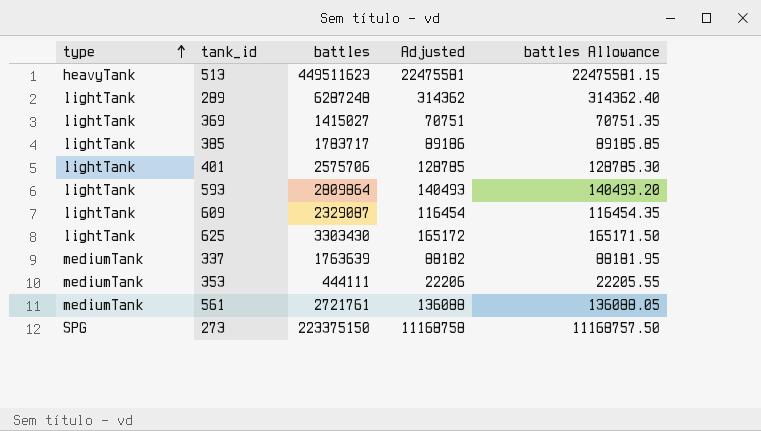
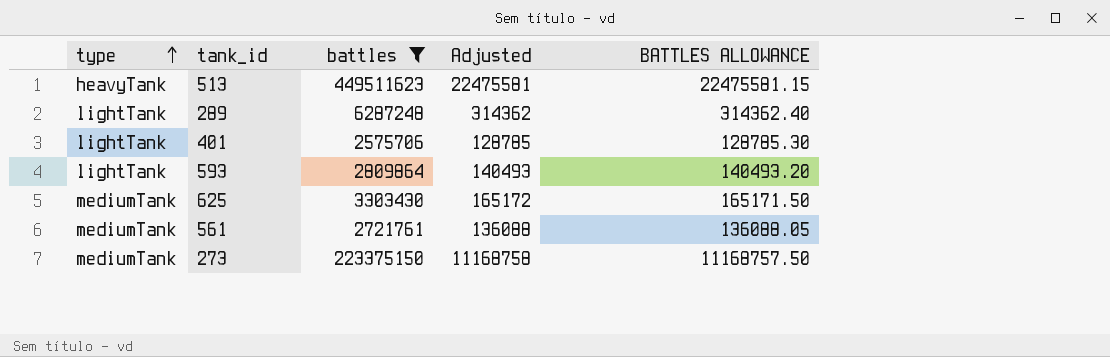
filter: none -> battles >= 2575706
column name: battles Allowance -> BATTLES ALLOWANCE
625 | type: lightTank -> mediumTank
273 | type: SPG -> mediumTank

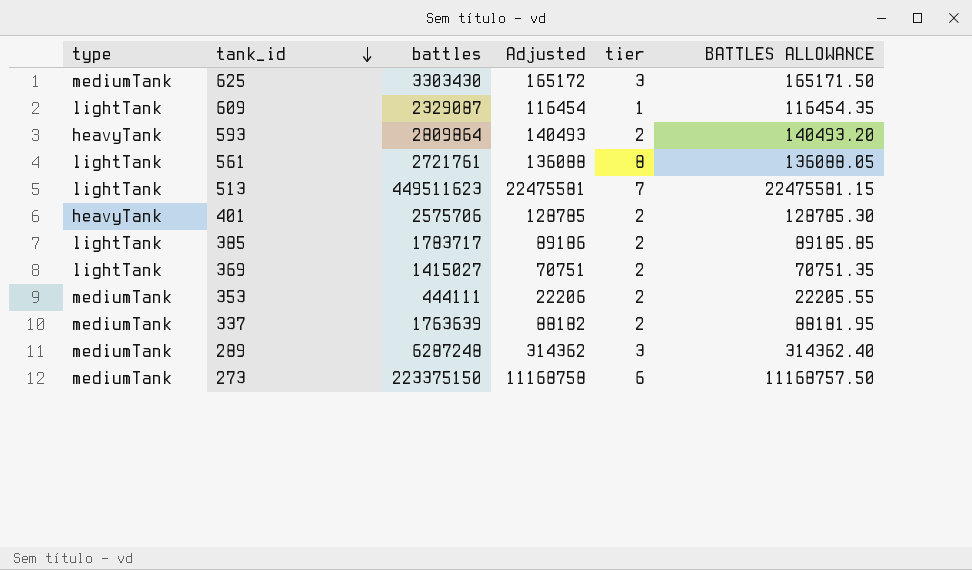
filter: battles >= 2575706 -> none
row order: type ascending -> tank_id descending
column tier | position: none -> 5
593 | type: lightTank -> heavyTank
561 | type: mediumTank -> lightTank
513 | type: heavyTank -> lightTank
401 | type: lightTank -> heavyTank
289 | type: lightTank -> mediumTank

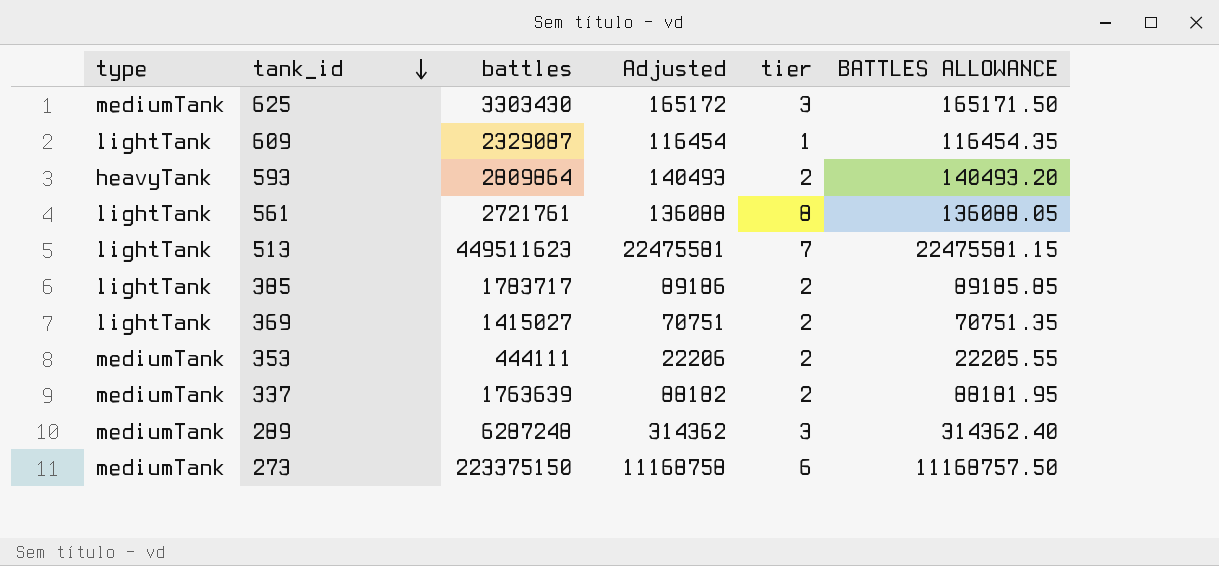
row 401: heavyTank | 2575706 | 128785 | 2 | 128785.30 -> none

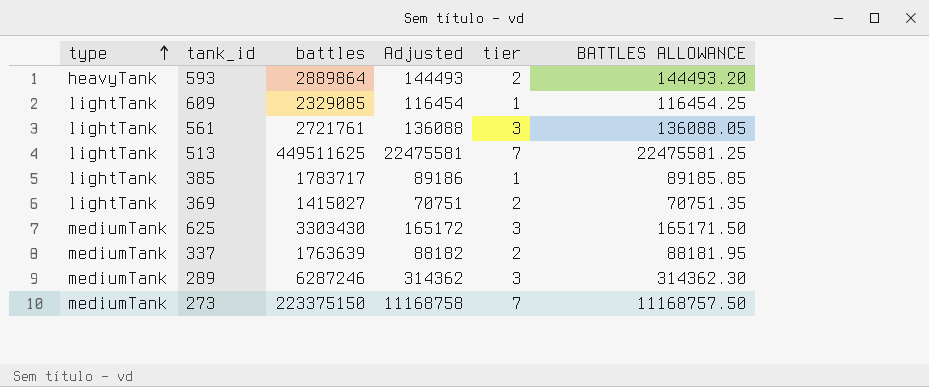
row order: tank_id descending -> type ascending
row 353: mediumTank | 444111 | 22206 | 2 | 22205.55 -> none
593 | battles: 2809864 -> 2889864
593 | Adjusted: 140493 -> 144493
593 | BATTLES ALLOWANCE: 140493.20 -> 144493.20
609 | battles: 2329087 -> 2329085
609 | BATTLES ALLOWANCE: 116454.35 -> 116454.25
561 | tier: 8 -> 3
513 | battles: 449511623 -> 449511625
513 | BATTLES ALLOWANCE: 22475581.15 -> 22475581.25
385 | tier: 2 -> 1
289 | battles: 6287248 -> 6287246
289 | BATTLES ALLOWANCE: 314362.40 -> 314362.30
273 | tier: 6 -> 7

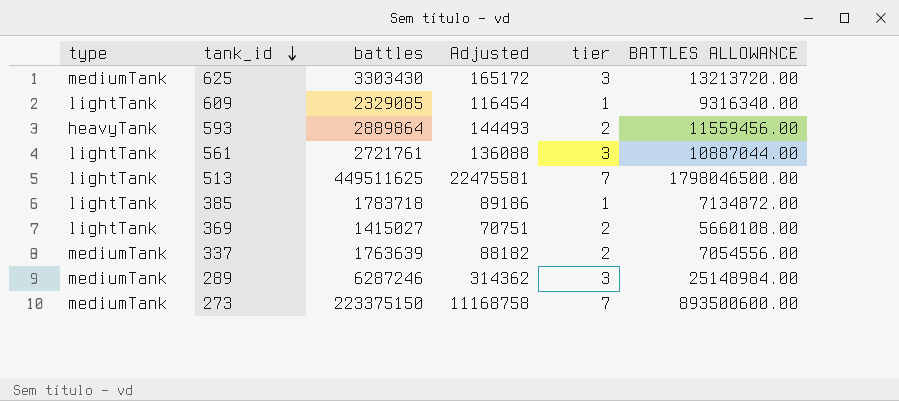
row order: type ascending -> tank_id descending
column BATTLES ALLOWANCE | formula: [battles] * 0.05 -> [battles] * 4
385 | battles: 1783717 -> 1783718

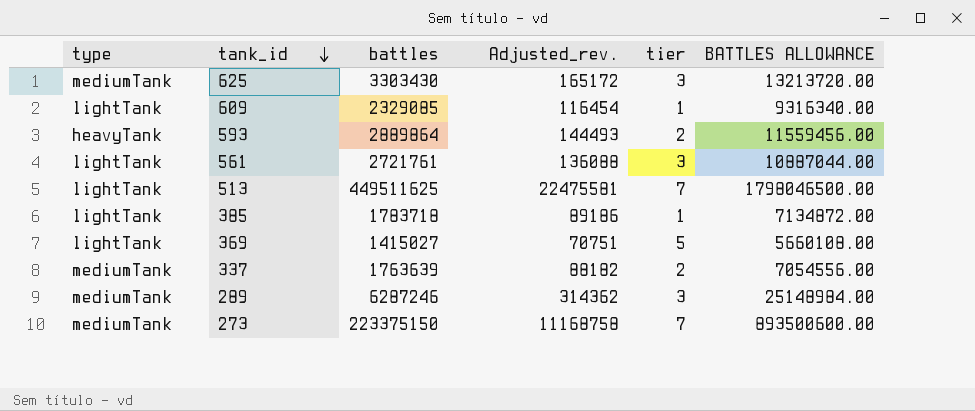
column name: Adjusted -> Adjusted_rev.
369 | tier: 2 -> 5

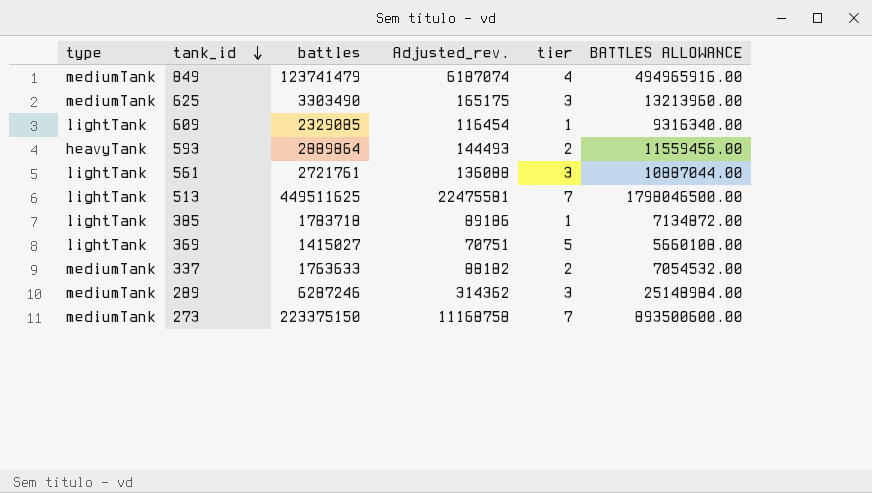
row 849: none -> mediumTank | 123741479 | 6187074 | 4 | 494965916.00
625 | battles: 3303430 -> 3303490
625 | Adjusted_rev.: 165172 -> 165175
625 | BATTLES ALLOWANCE: 13213720.00 -> 13213960.00
337 | battles: 1763639 -> 1763633
337 | BATTLES ALLOWANCE: 7054556.00 -> 7054532.00

